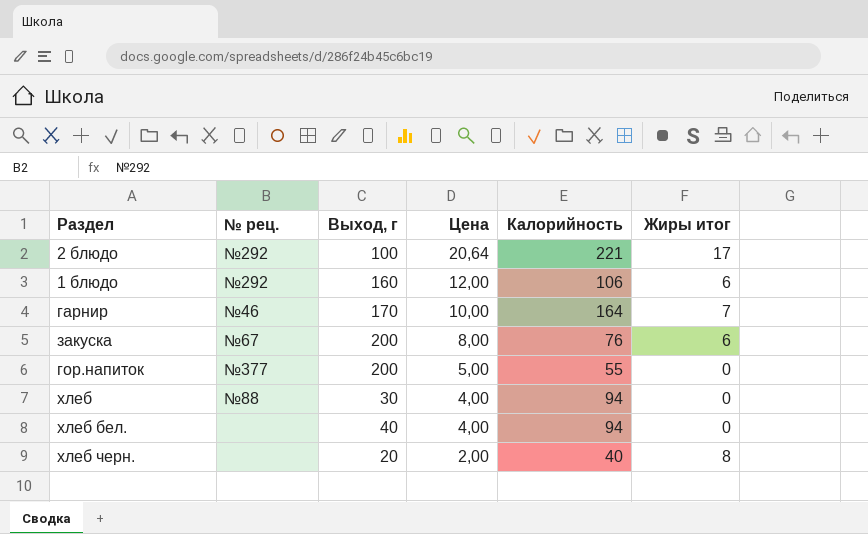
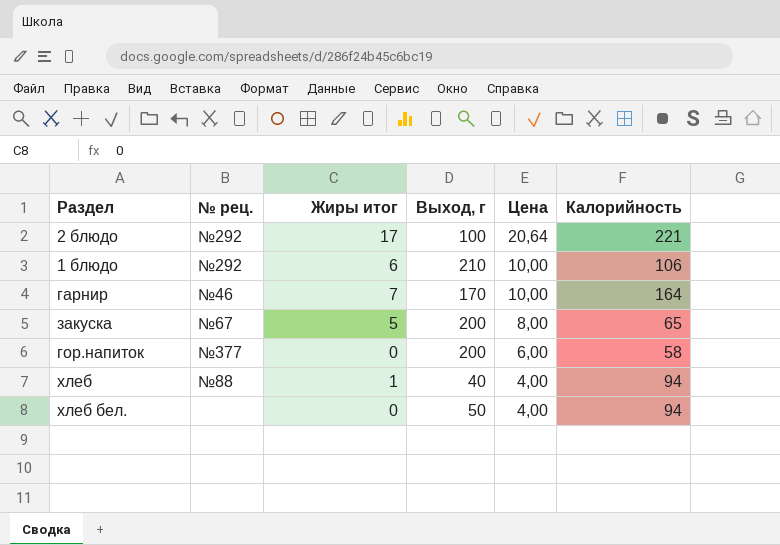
column Жиры итог | position: 6 -> 3
row хлеб черн.: none | 20 | 2,00 | 40 | 8 -> none
1 блюдо | Выход, г: 160 -> 210
1 блюдо | Цена: 12,00 -> 10,00
закуска | Жиры итог: 6 -> 5
закуска | Калорийность: 76 -> 65
гор.напиток | Цена: 5,00 -> 6,00
гор.напиток | Калорийность: 55 -> 58
хлеб | Жиры итог: 0 -> 1
хлеб | Выход, г: 30 -> 40
хлеб бел. | Выход, г: 40 -> 50

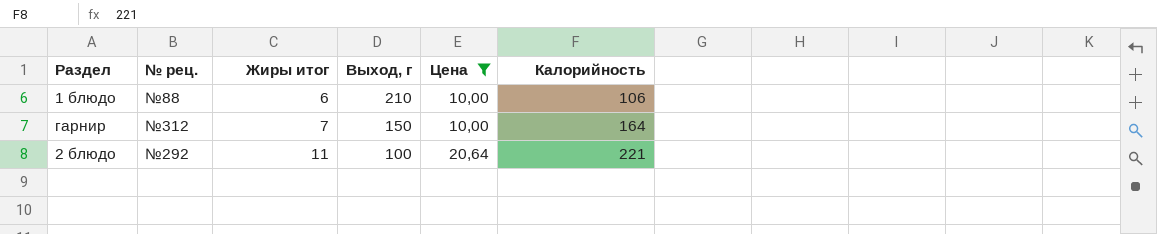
filter: none -> Цена >= 10,00
row order: Цена descending -> Жиры итог ascending
1 блюдо | № рец.: №292 -> №88
гарнир | № рец.: №46 -> №312
гарнир | Выход, г: 170 -> 150
2 блюдо | Жиры итог: 17 -> 11

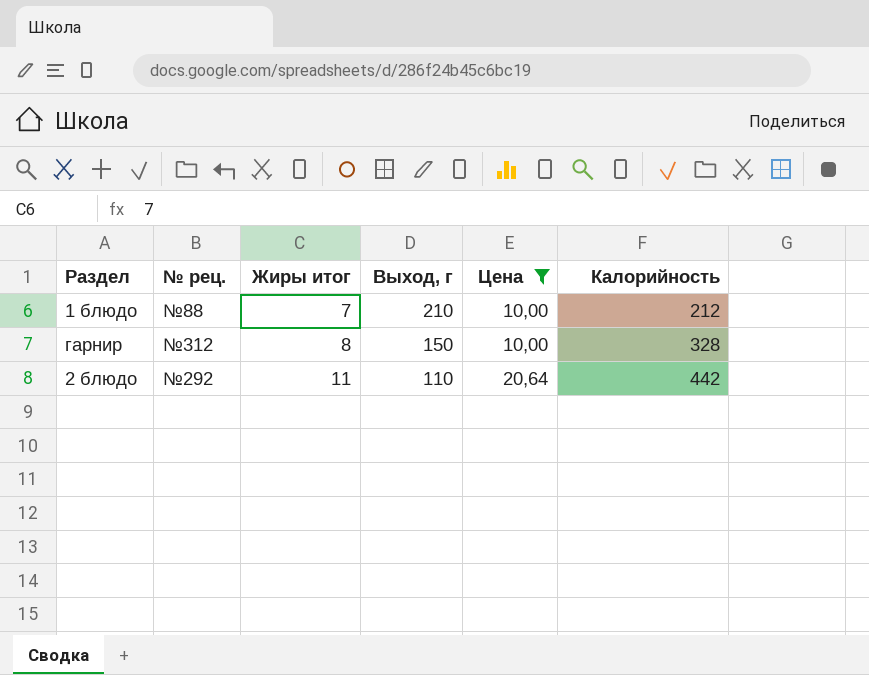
1 блюдо | Жиры итог: 6 -> 7
1 блюдо | Калорийность: 106 -> 212
гарнир | Жиры итог: 7 -> 8
гарнир | Калорийность: 164 -> 328
2 блюдо | Выход, г: 100 -> 110
2 блюдо | Калорийность: 221 -> 442

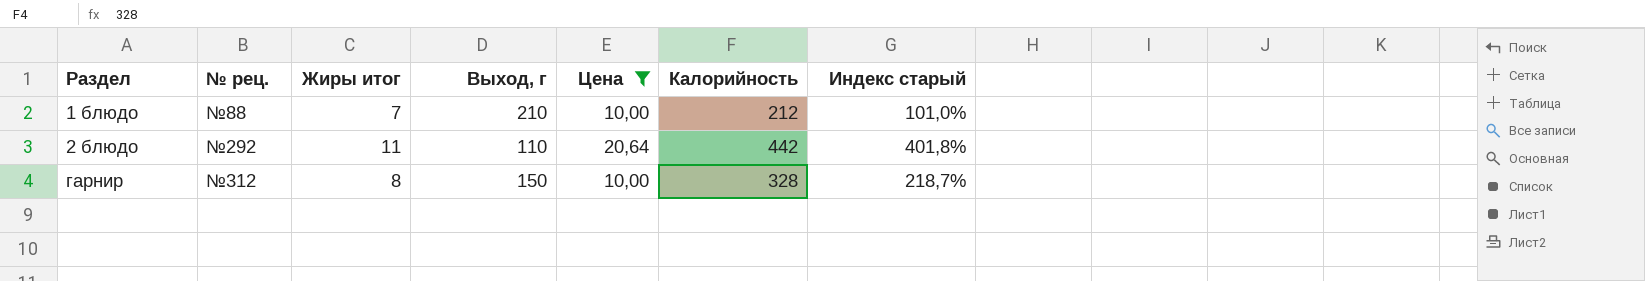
row order: Жиры итог ascending -> Раздел ascending
column Индекс старый | formula: none -> [Калорийность] / [Выход, г]

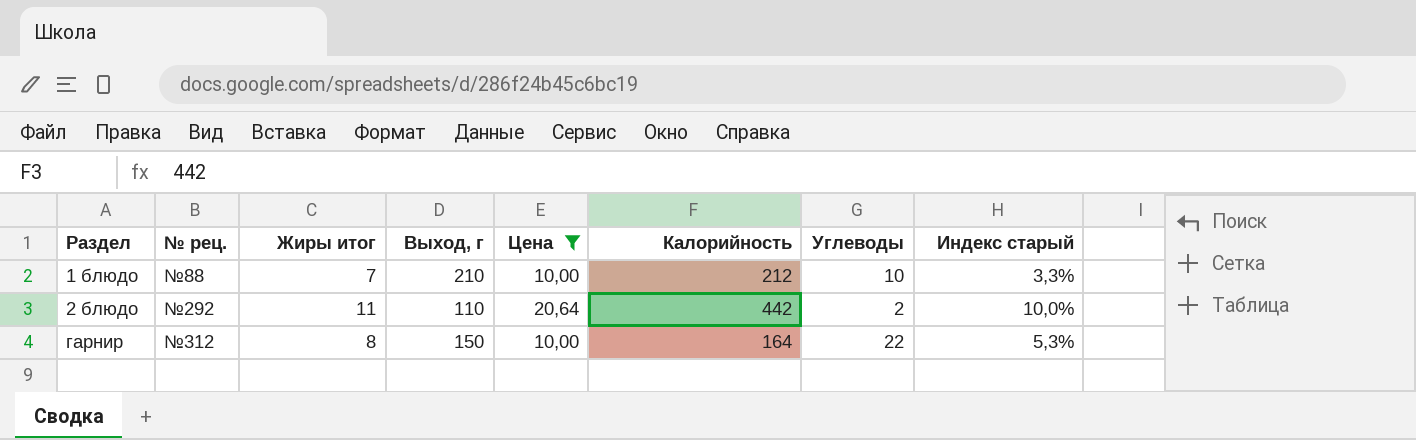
column Углеводы | position: none -> 7
column Индекс старый | formula: [Калорийность] / [Выход, г] -> [Жиры итог] / [Выход, г]
гарнир | Калорийность: 328 -> 164

